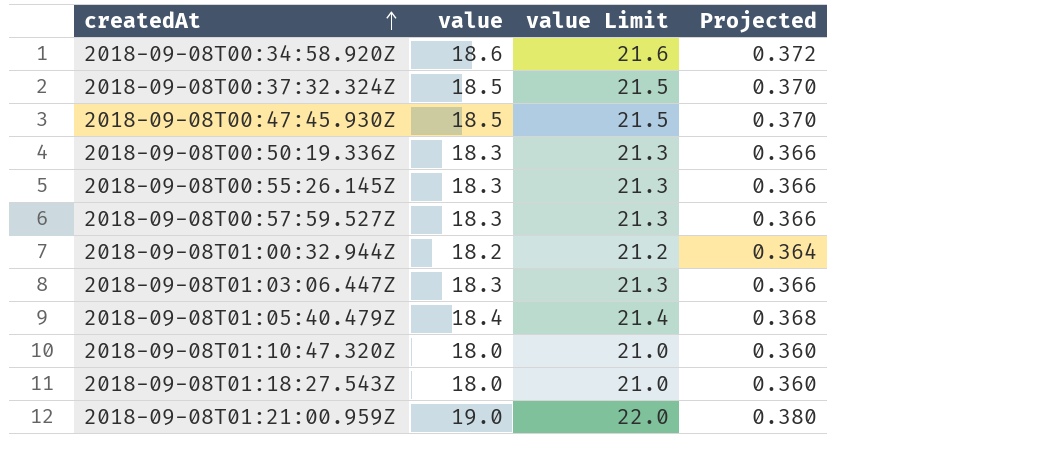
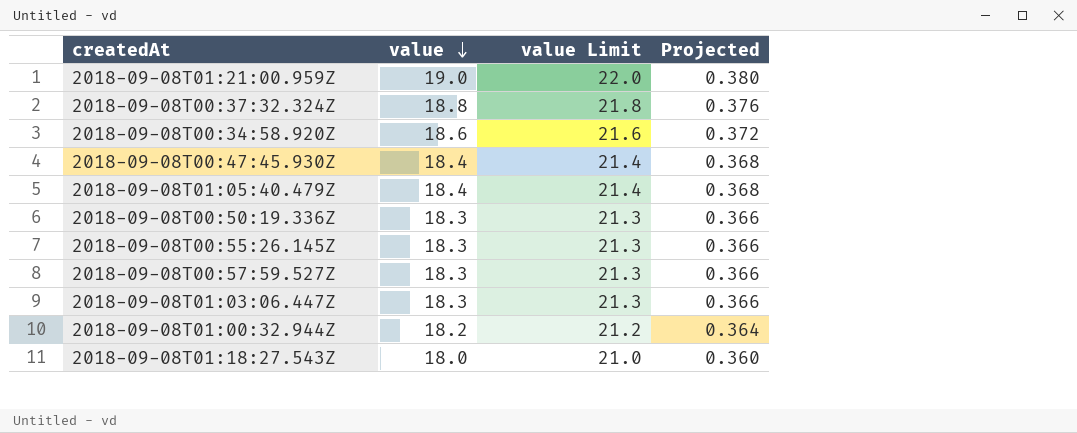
row order: createdAt ascending -> value descending
row 2018-09-08T01:10:47.320Z: 18.0 | 21.0 | 0.360 -> none
2018-09-08T00:37:32.324Z | value: 18.5 -> 18.8
2018-09-08T00:37:32.324Z | value Limit: 21.5 -> 21.8
2018-09-08T00:37:32.324Z | Projected: 0.370 -> 0.376
2018-09-08T00:47:45.930Z | value: 18.5 -> 18.4
2018-09-08T00:47:45.930Z | value Limit: 21.5 -> 21.4
2018-09-08T00:47:45.930Z | Projected: 0.370 -> 0.368

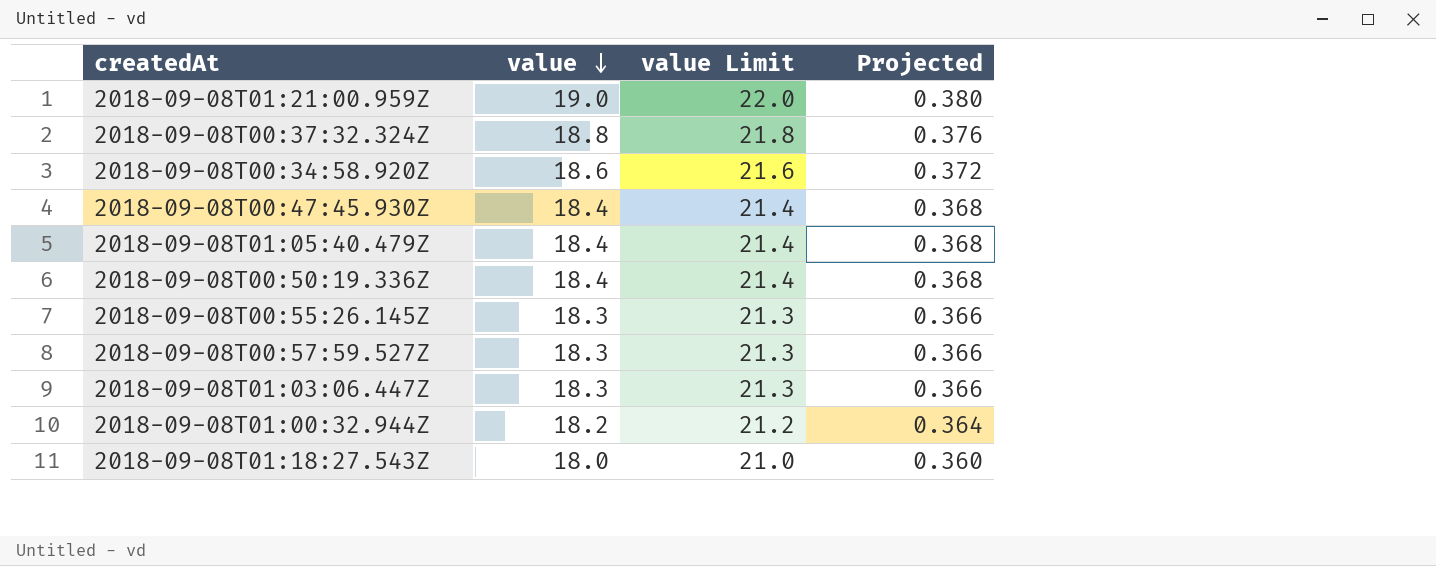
2018-09-08T00:50:19.336Z | value: 18.3 -> 18.4
2018-09-08T00:50:19.336Z | value Limit: 21.3 -> 21.4
2018-09-08T00:50:19.336Z | Projected: 0.366 -> 0.368

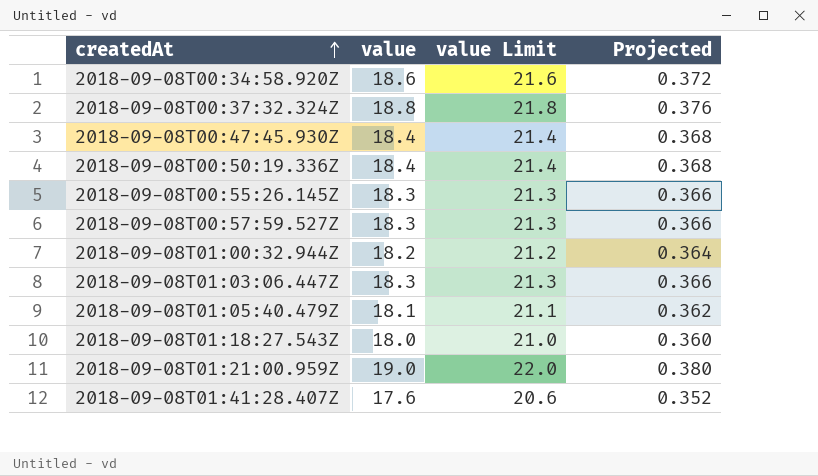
row order: value descending -> createdAt ascending
2018-09-08T01:05:40.479Z | value: 18.4 -> 18.1
2018-09-08T01:05:40.479Z | value Limit: 21.4 -> 21.1
2018-09-08T01:05:40.479Z | Projected: 0.368 -> 0.362
row 2018-09-08T01:41:28.407Z: none -> 17.6 | 20.6 | 0.352

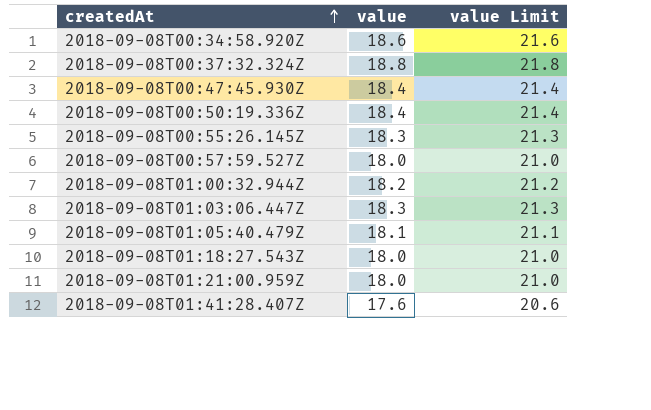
column Projected | formula: [value] * 0.02 -> none
2018-09-08T00:57:59.527Z | value: 18.3 -> 18.0
2018-09-08T00:57:59.527Z | value Limit: 21.3 -> 21.0
2018-09-08T01:21:00.959Z | value: 19.0 -> 18.0
2018-09-08T01:21:00.959Z | value Limit: 22.0 -> 21.0

